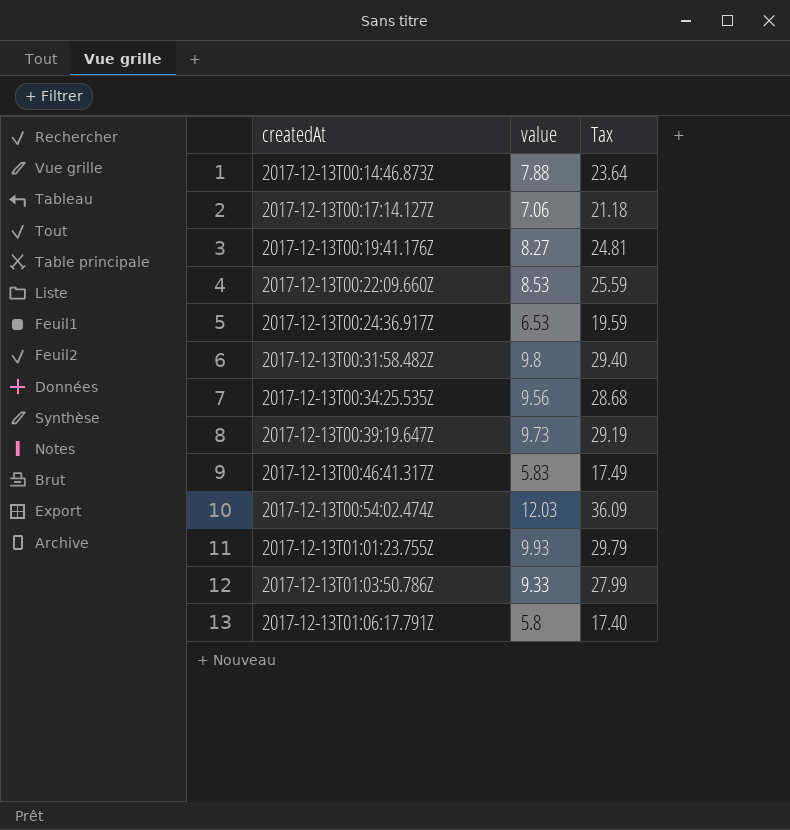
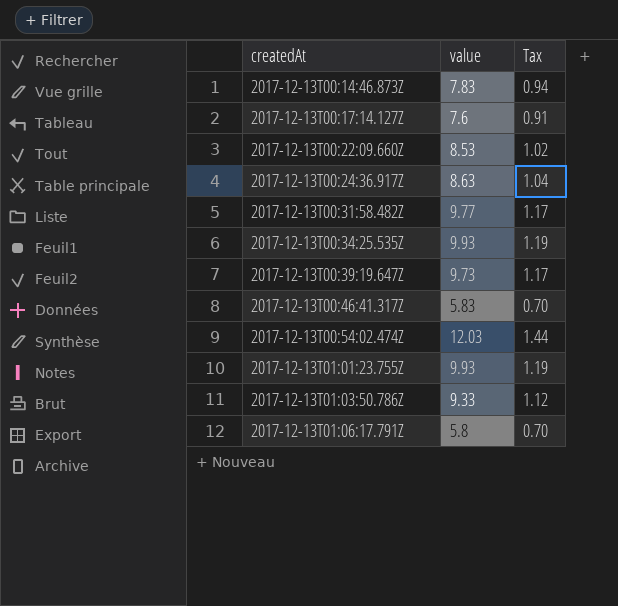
column Tax | formula: [value] * 3 -> [value] * 0.12
row 2017-12-13T00:19:41.176Z: 8.27 | 24.81 -> none
2017-12-13T00:14:46.873Z | value: 7.88 -> 7.83
2017-12-13T00:17:14.127Z | value: 7.06 -> 7.6
2017-12-13T00:24:36.917Z | value: 6.53 -> 8.63
2017-12-13T00:31:58.482Z | value: 9.8 -> 9.77
2017-12-13T00:34:25.535Z | value: 9.56 -> 9.93

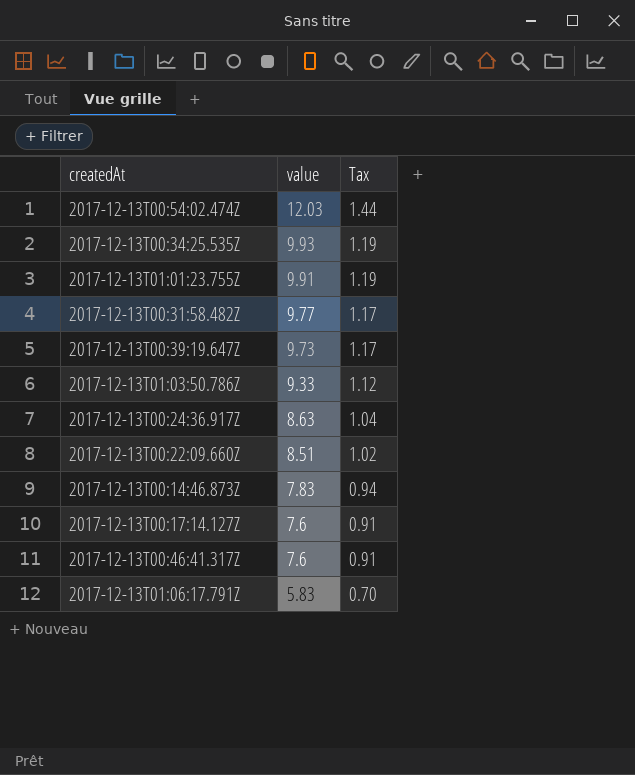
row order: createdAt ascending -> value descending
2017-12-13T01:01:23.755Z | value: 9.93 -> 9.91
2017-12-13T00:22:09.660Z | value: 8.53 -> 8.51
2017-12-13T00:46:41.317Z | value: 5.83 -> 7.6
2017-12-13T00:46:41.317Z | Tax: 0.70 -> 0.91
2017-12-13T01:06:17.791Z | value: 5.8 -> 5.83

